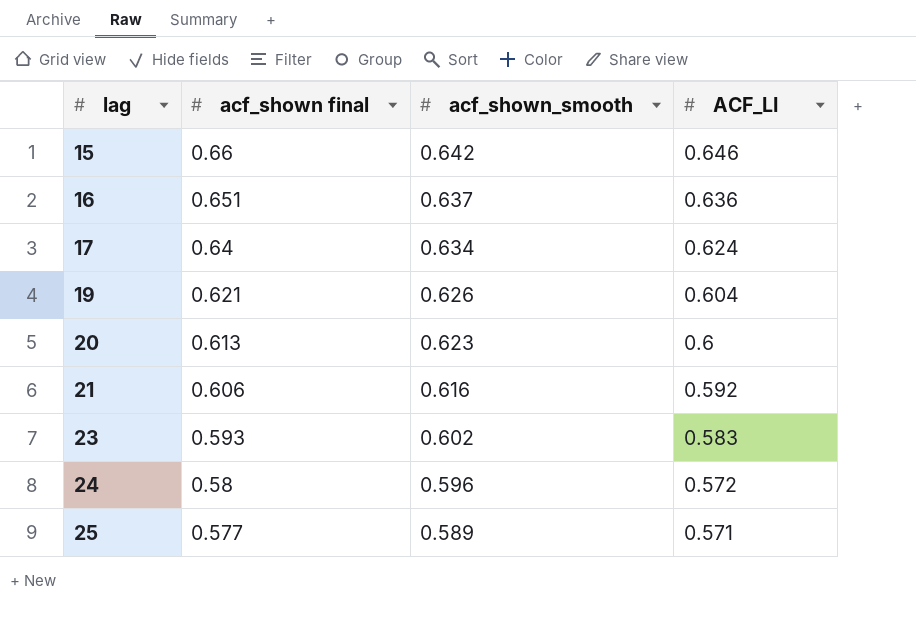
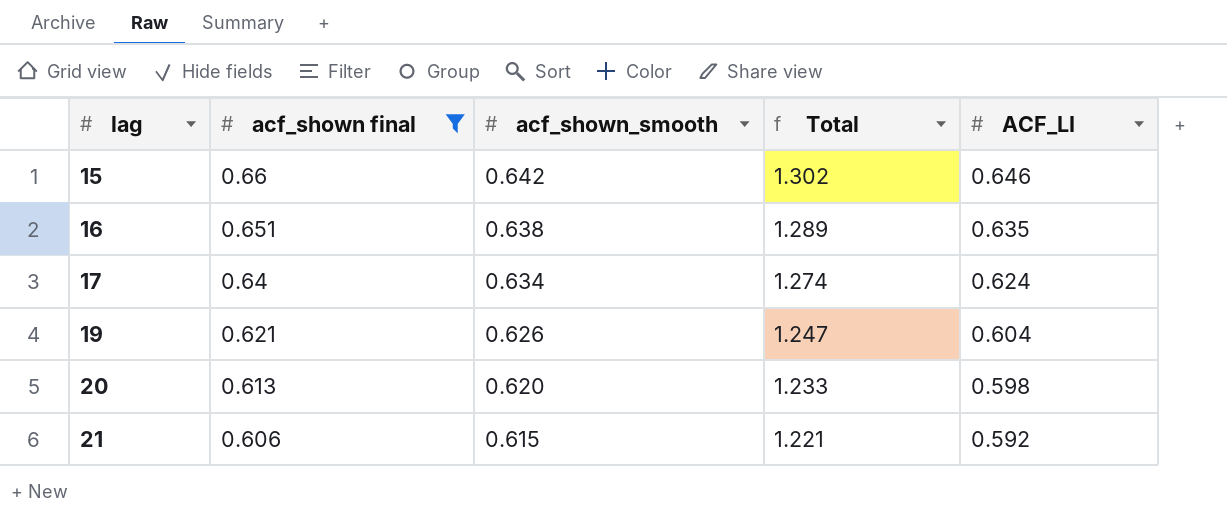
filter: none -> acf_shown final >= 0.606
column Total | formula: none -> [acf_shown final] + [acf_shown_smooth]
16 | acf_shown_smooth: 0.637 -> 0.638
16 | ACF_LI: 0.636 -> 0.635
20 | acf_shown_smooth: 0.623 -> 0.620
20 | ACF_LI: 0.6 -> 0.598
21 | acf_shown_smooth: 0.616 -> 0.615

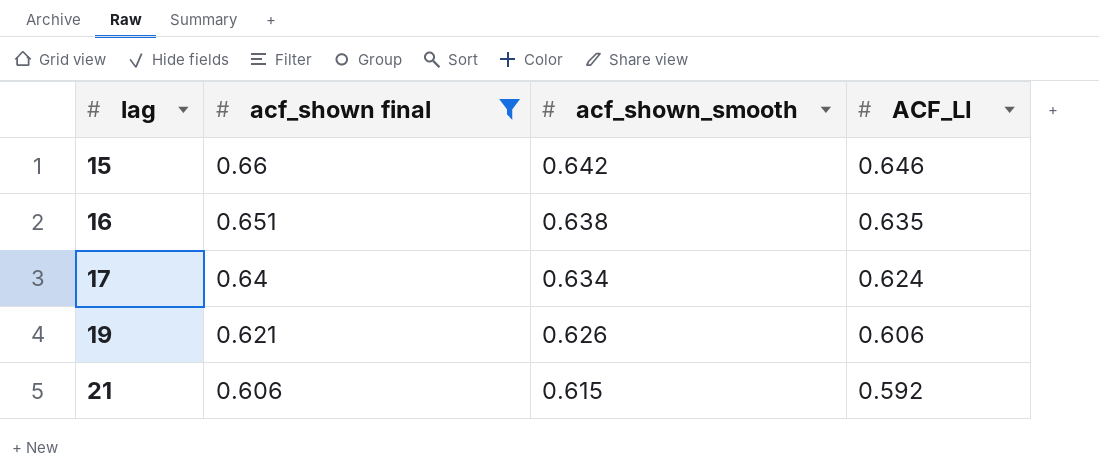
column Total | formula: [acf_shown final] + [acf_shown_smooth] -> none
row 20: 0.613 | 0.620 | 1.233 | 0.598 -> none
19 | ACF_LI: 0.604 -> 0.606

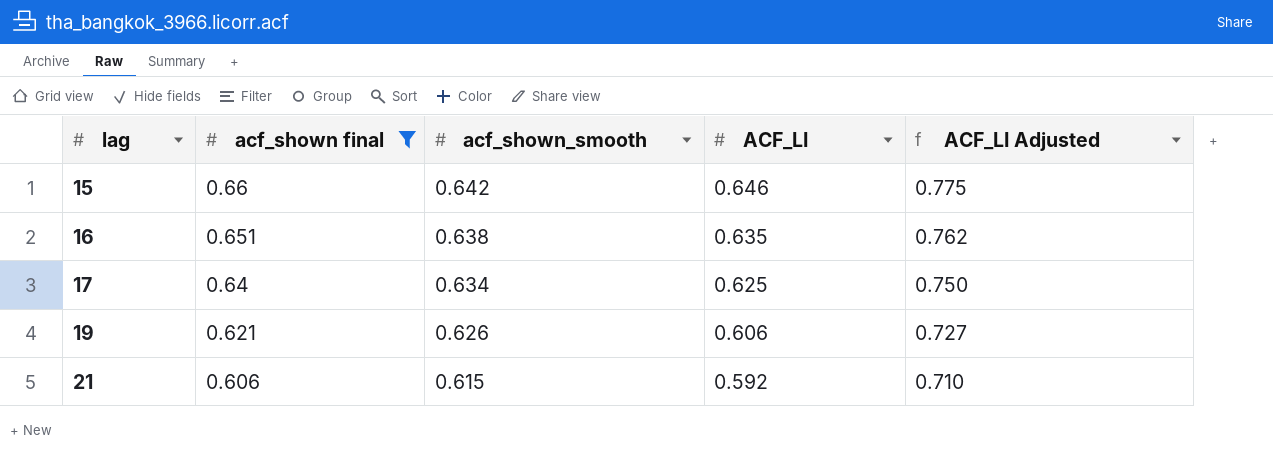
column ACF_LI Adjusted | formula: none -> [ACF_LI] * 1.2
17 | ACF_LI: 0.624 -> 0.625

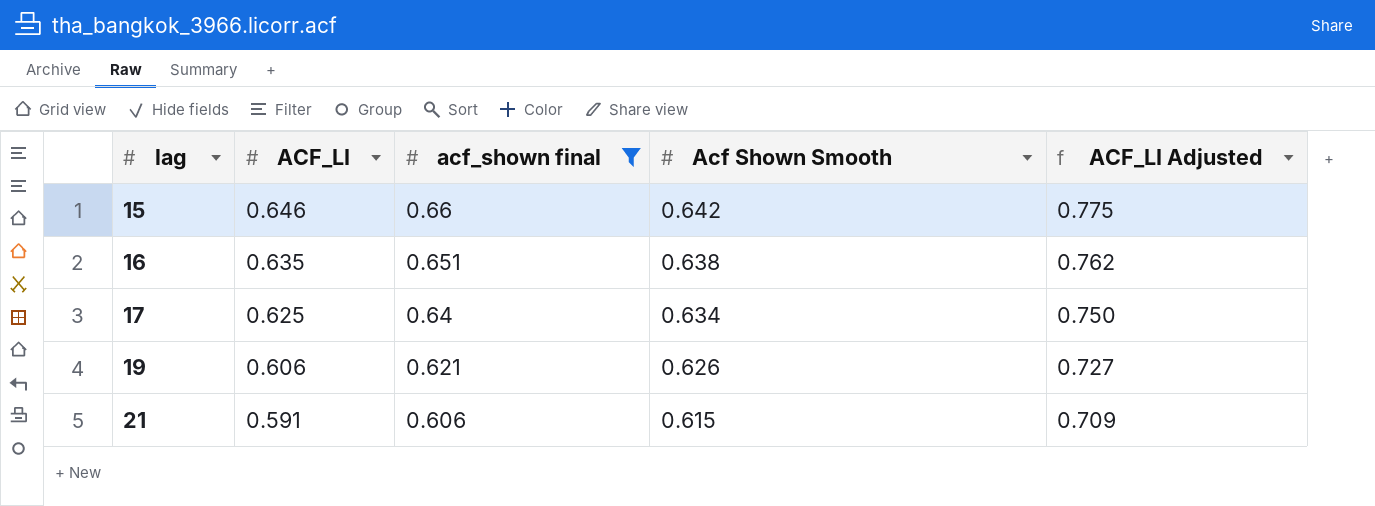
column ACF_LI | position: 4 -> 2
column name: acf_shown_smooth -> Acf Shown Smooth
21 | ACF_LI: 0.592 -> 0.591
21 | ACF_LI Adjusted: 0.710 -> 0.709

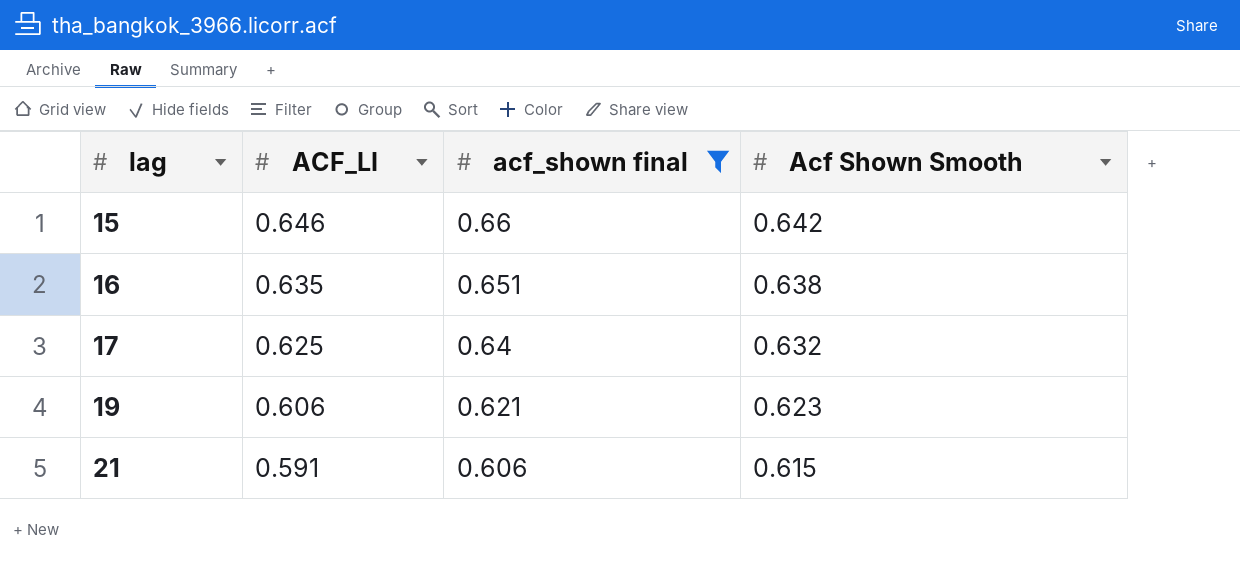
column ACF_LI Adjusted | formula: [ACF_LI] * 1.2 -> none
17 | Acf Shown Smooth: 0.634 -> 0.632
19 | Acf Shown Smooth: 0.626 -> 0.623

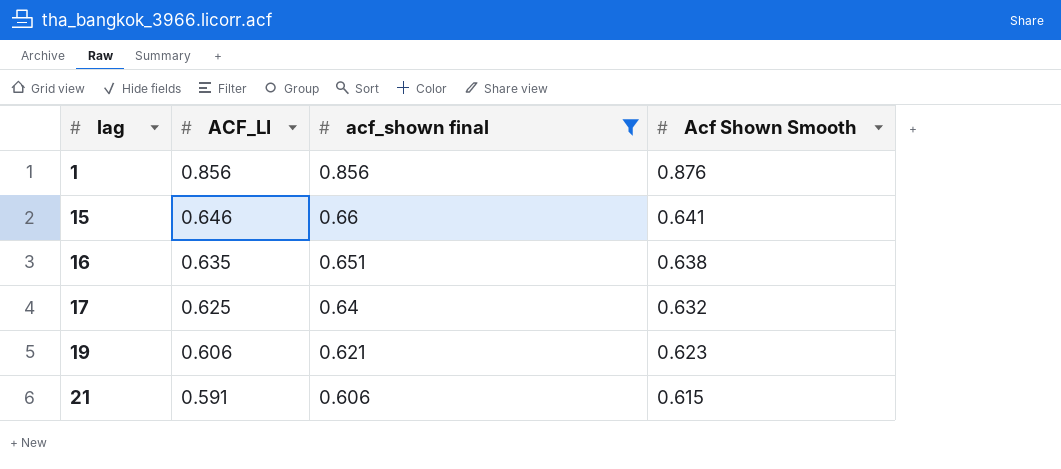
row 1: none -> 0.856 | 0.856 | 0.876
15 | Acf Shown Smooth: 0.642 -> 0.641

